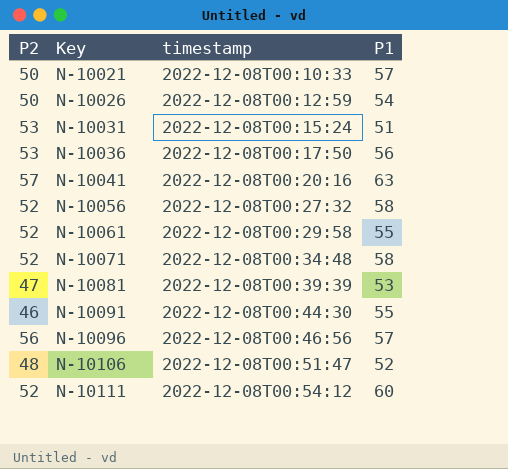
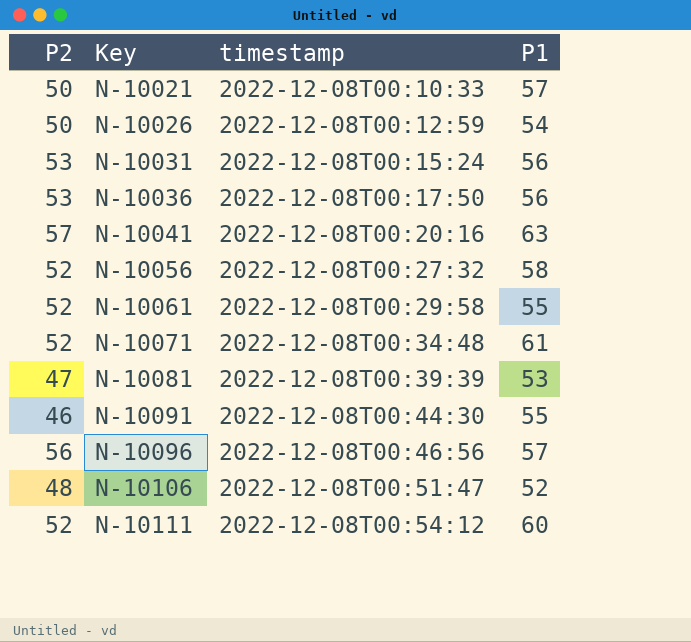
N-10031 | P1: 51 -> 56
N-10071 | P1: 58 -> 61

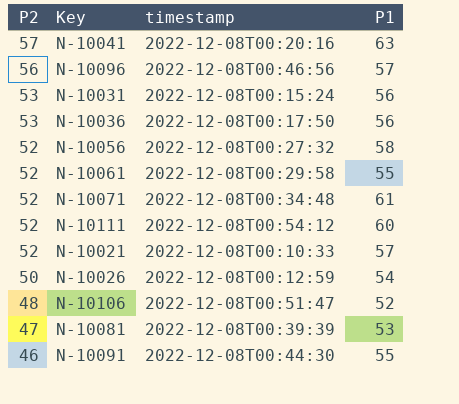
row order: Key ascending -> P2 descending
N-10021 | P2: 50 -> 52

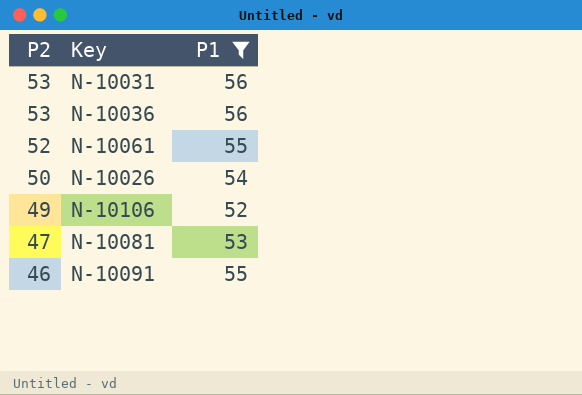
filter: none -> P1 <= 56
column timestamp | position: 3 -> none
N-10106 | P2: 48 -> 49

